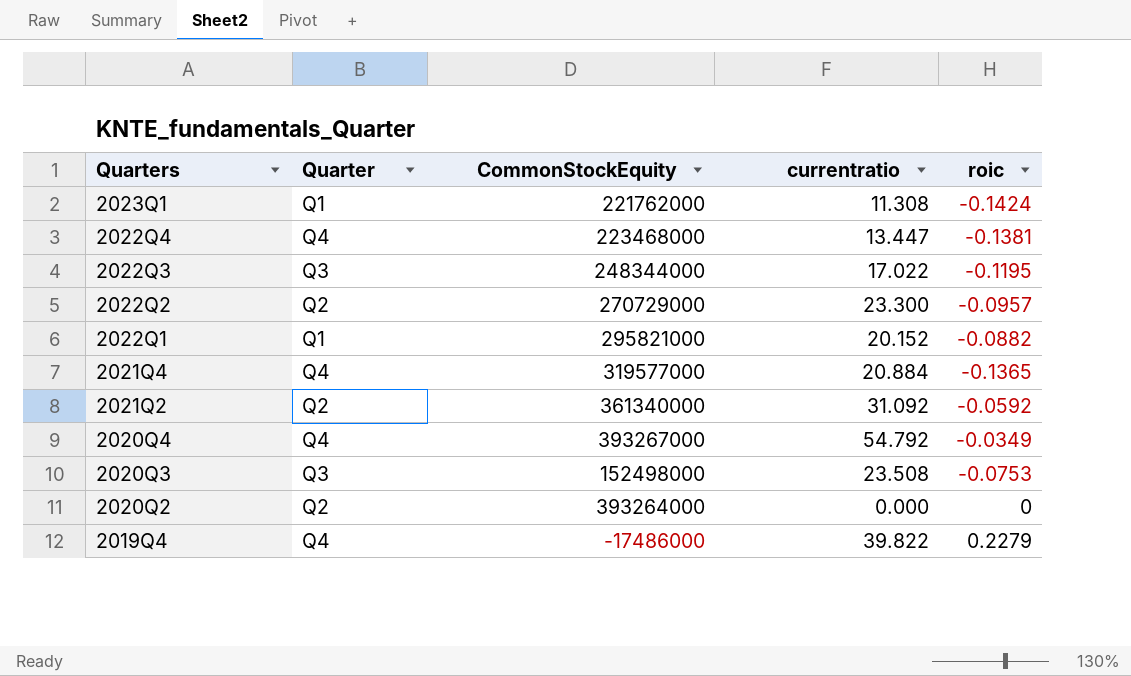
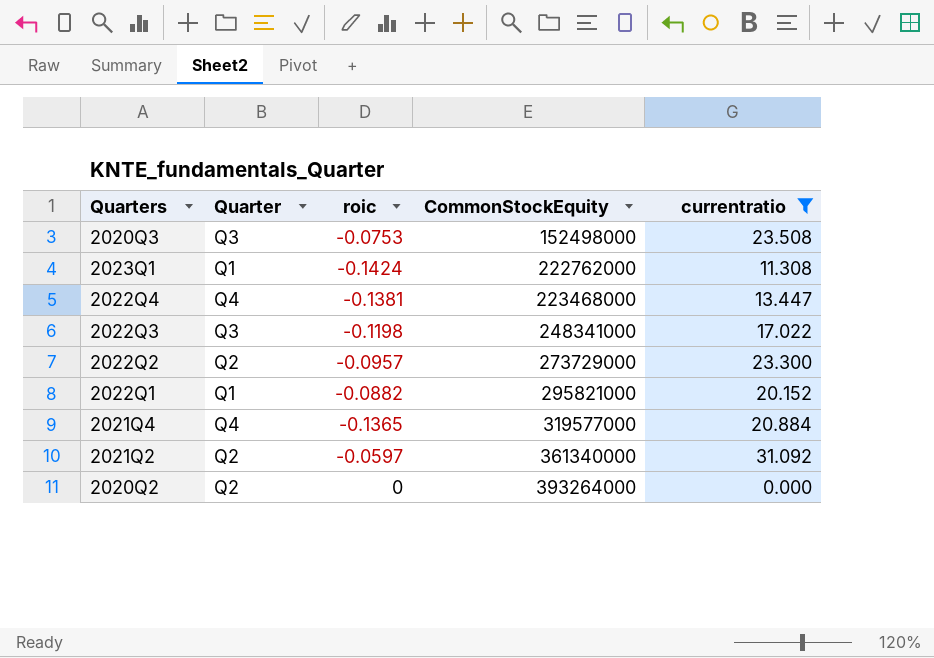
filter: none -> currentratio <= 31.092
row order: Quarters descending -> CommonStockEquity ascending
column roic | position: 5 -> 3
2023Q1 | CommonStockEquity: 221762000 -> 222762000
2022Q3 | roic: -0.1195 -> -0.1198
2022Q3 | CommonStockEquity: 248344000 -> 248341000
2022Q2 | CommonStockEquity: 270729000 -> 273729000
2021Q2 | roic: -0.0592 -> -0.0597

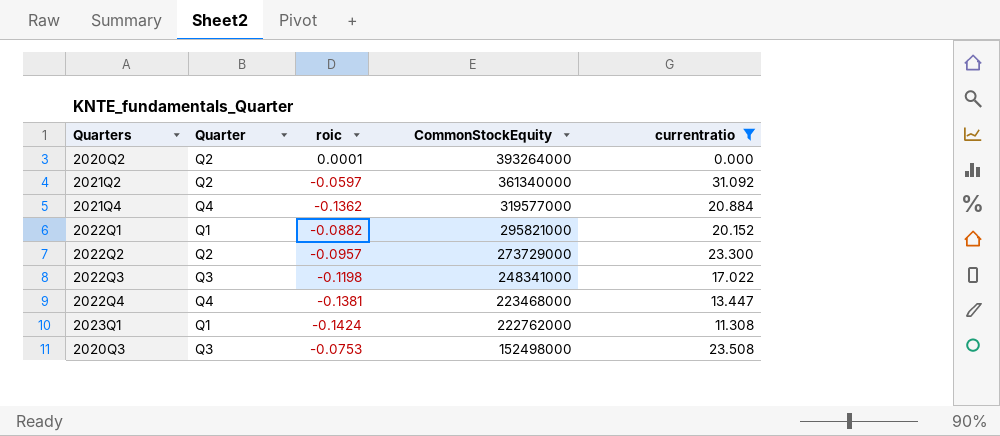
row order: CommonStockEquity ascending -> CommonStockEquity descending
2020Q2 | roic: 0 -> 0.0001
2021Q4 | roic: -0.1365 -> -0.1362

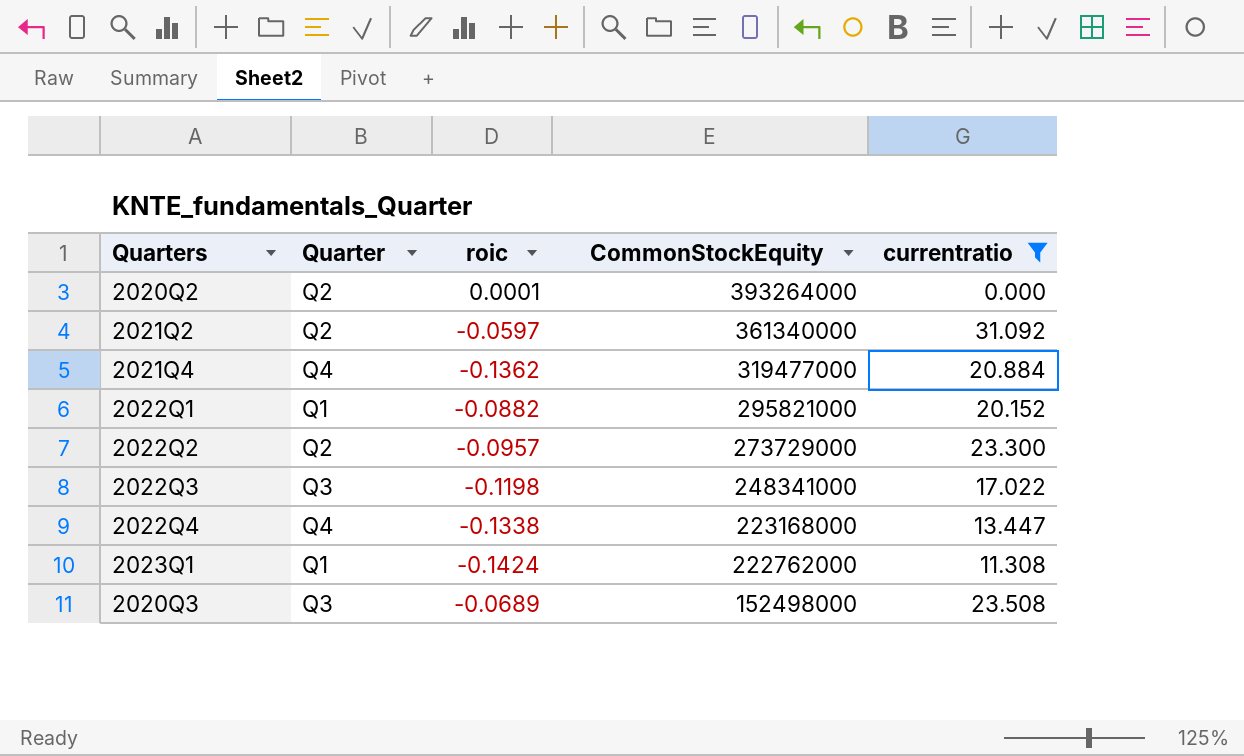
2021Q4 | CommonStockEquity: 319577000 -> 319477000
2022Q4 | roic: -0.1381 -> -0.1338
2022Q4 | CommonStockEquity: 223468000 -> 223168000
2020Q3 | roic: -0.0753 -> -0.0689

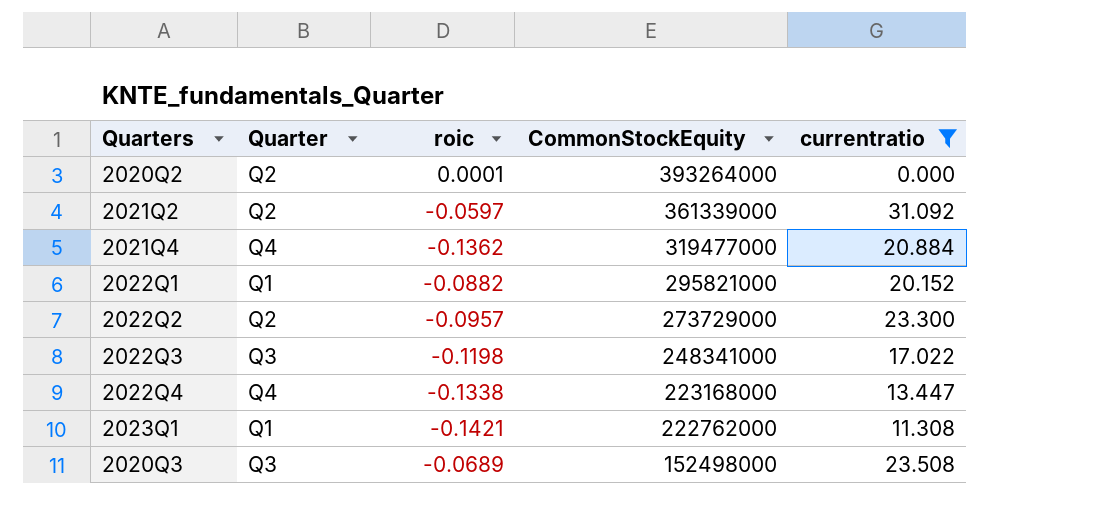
2021Q2 | CommonStockEquity: 361340000 -> 361339000
2023Q1 | roic: -0.1424 -> -0.1421

